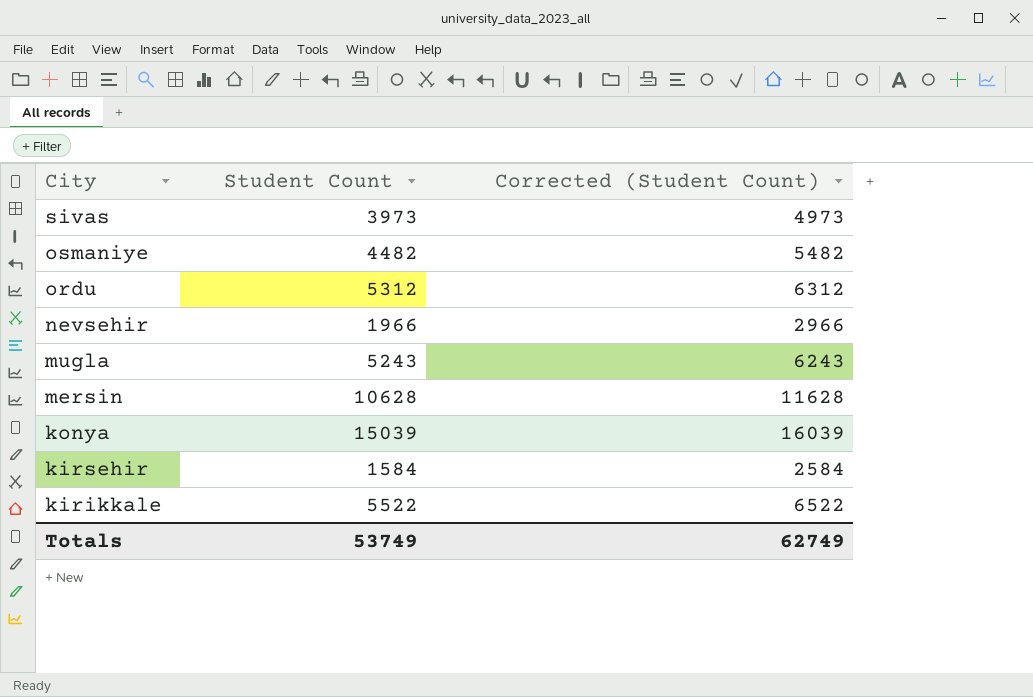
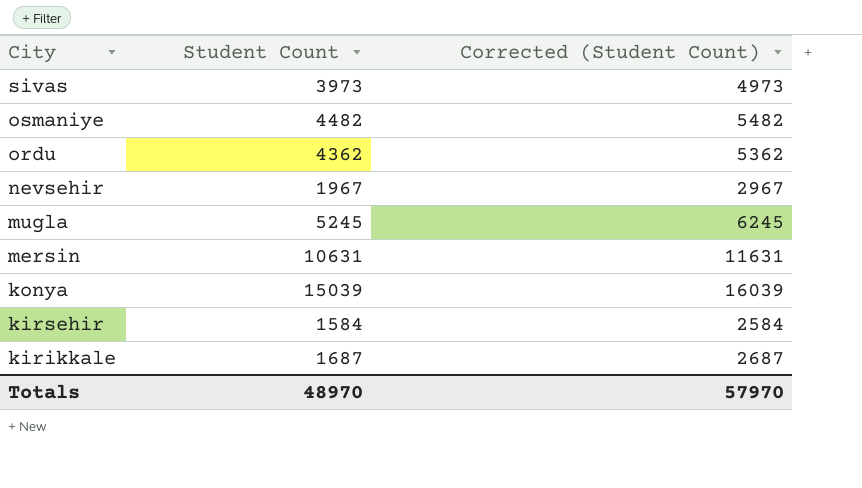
ordu | Student Count: 5312 -> 4362
ordu | Corrected (Student Count): 6312 -> 5362
nevsehir | Student Count: 1966 -> 1967
nevsehir | Corrected (Student Count): 2966 -> 2967
mugla | Student Count: 5243 -> 5245
mugla | Corrected (Student Count): 6243 -> 6245
mersin | Student Count: 10628 -> 10631
mersin | Corrected (Student Count): 11628 -> 11631
kirikkale | Student Count: 5522 -> 1687
kirikkale | Corrected (Student Count): 6522 -> 2687
Totals | Student Count: 53749 -> 48970
Totals | Corrected (Student Count): 62749 -> 57970

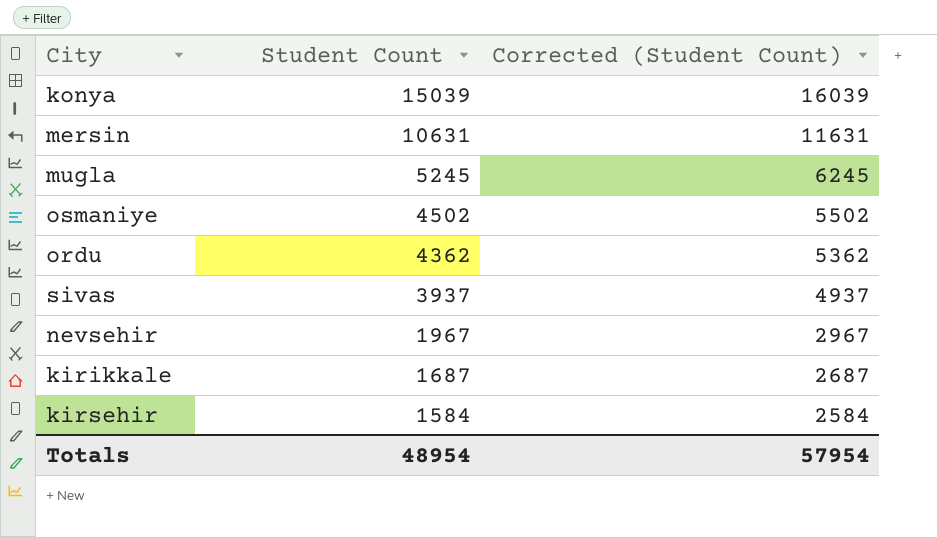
row order: City descending -> Student Count descending
osmaniye | Student Count: 4482 -> 4502
osmaniye | Corrected (Student Count): 5482 -> 5502
sivas | Student Count: 3973 -> 3937
sivas | Corrected (Student Count): 4973 -> 4937
Totals | Student Count: 48970 -> 48954
Totals | Corrected (Student Count): 57970 -> 57954

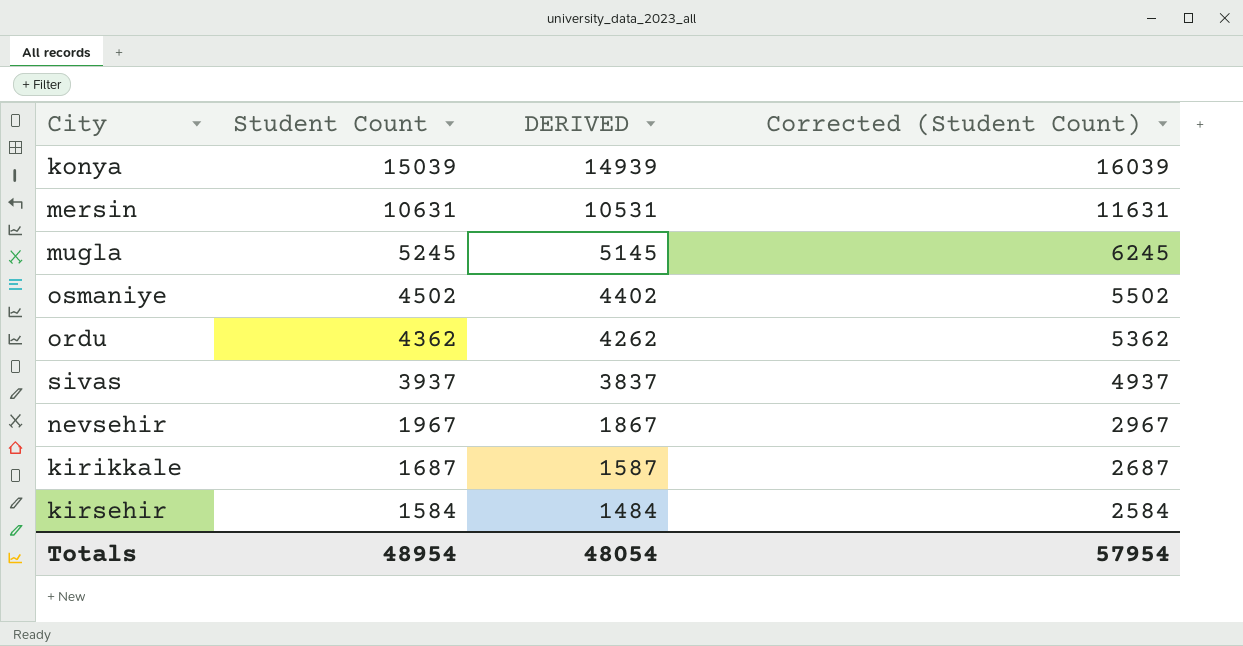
column DERIVED | formula: none -> [Student Count] - 100

